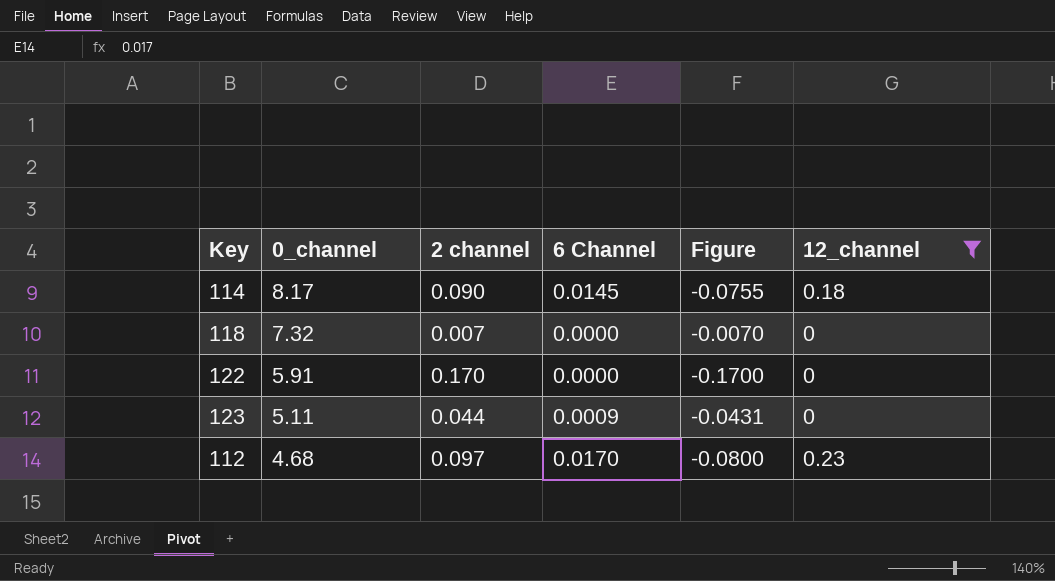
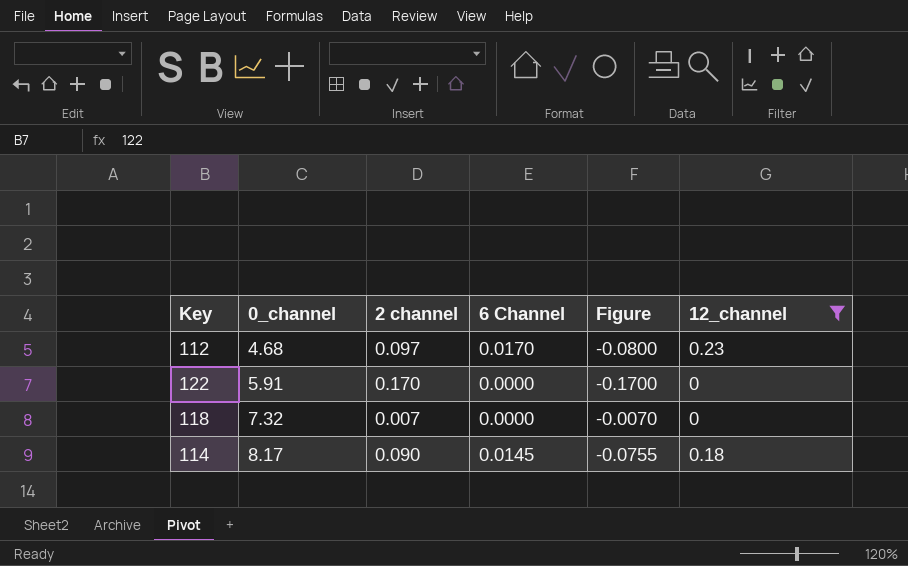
row order: 0_channel descending -> 0_channel ascending
row 123: 5.11 | 0.044 | 0.0009 | -0.0431 | 0 -> none

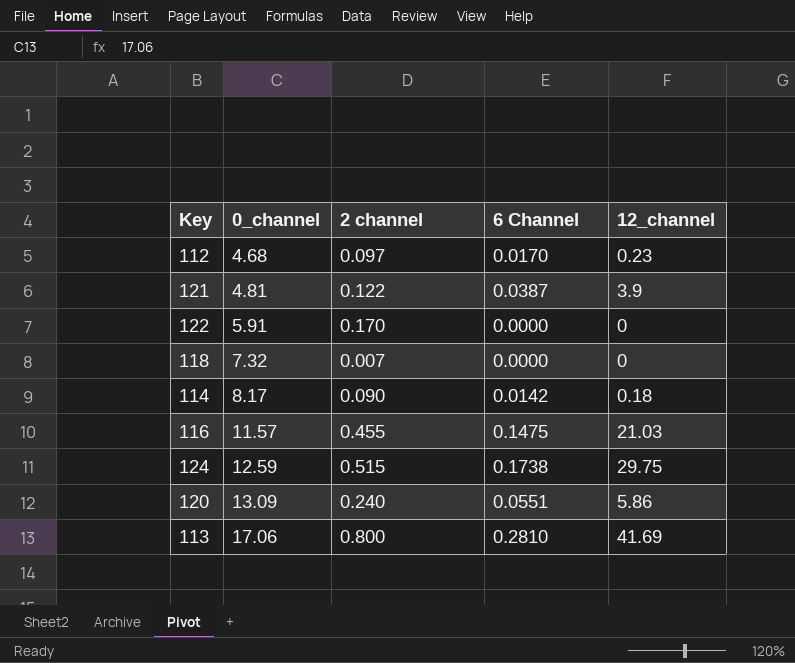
filter: 12_channel <= 0.23 -> none
column Figure | formula: [6 Channel] - [2 channel] -> none
114 | 6 Channel: 0.0145 -> 0.0142

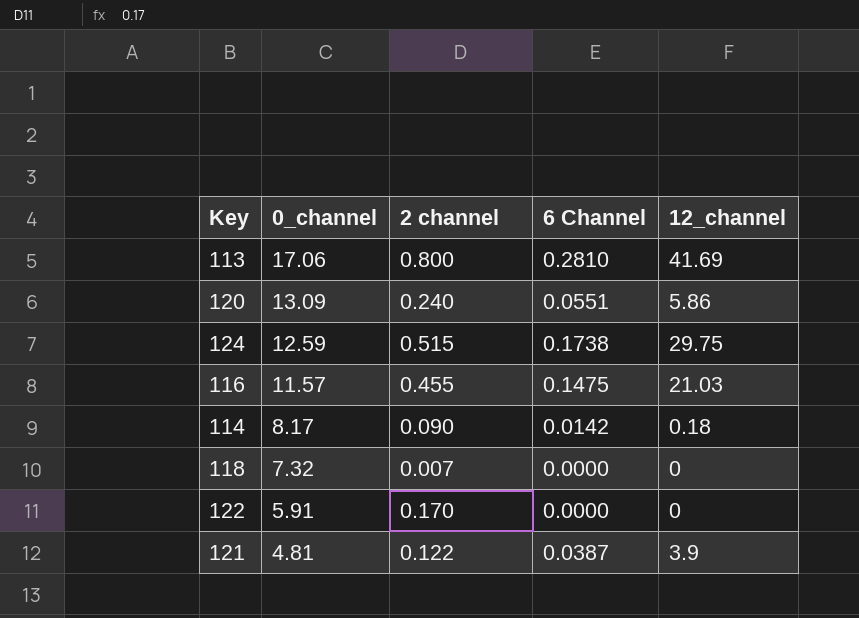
row order: 0_channel ascending -> 0_channel descending
row 112: 4.68 | 0.097 | 0.0170 | 0.23 -> none

